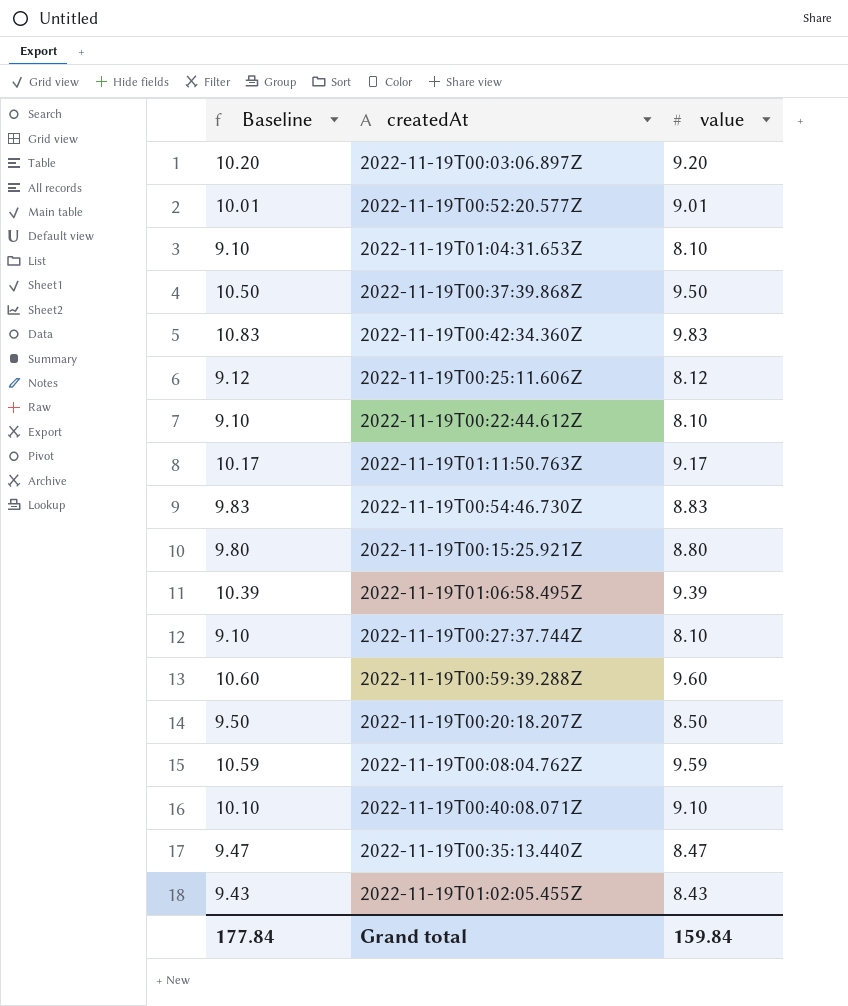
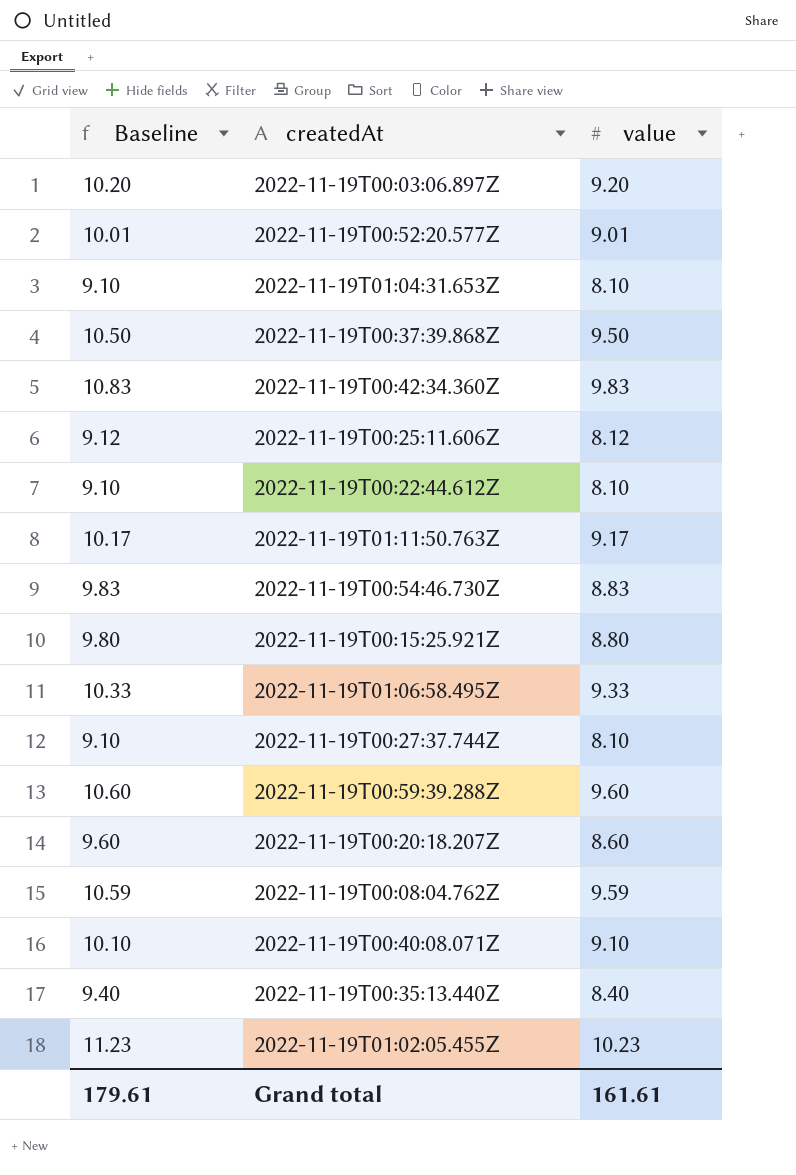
2022-11-19T01:06:58.495Z | Baseline: 10.39 -> 10.33
2022-11-19T01:06:58.495Z | value: 9.39 -> 9.33
2022-11-19T00:20:18.207Z | Baseline: 9.50 -> 9.60
2022-11-19T00:20:18.207Z | value: 8.50 -> 8.60
2022-11-19T00:35:13.440Z | Baseline: 9.47 -> 9.40
2022-11-19T00:35:13.440Z | value: 8.47 -> 8.40
2022-11-19T01:02:05.455Z | Baseline: 9.43 -> 11.23
2022-11-19T01:02:05.455Z | value: 8.43 -> 10.23
Grand total | Baseline: 177.84 -> 179.61
Grand total | value: 159.84 -> 161.61

